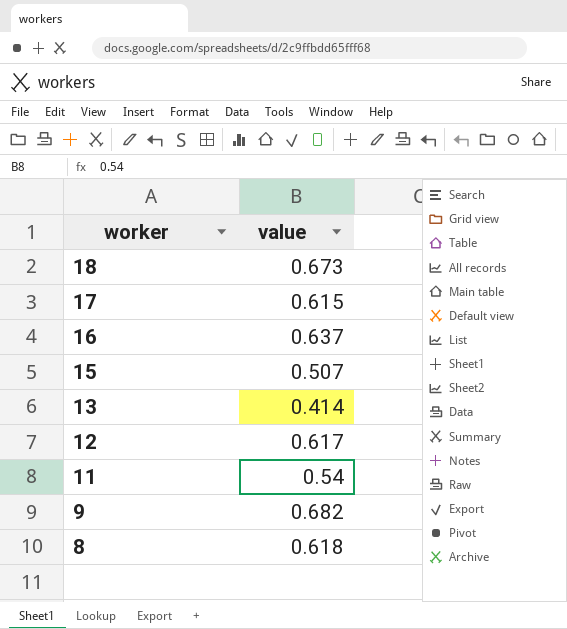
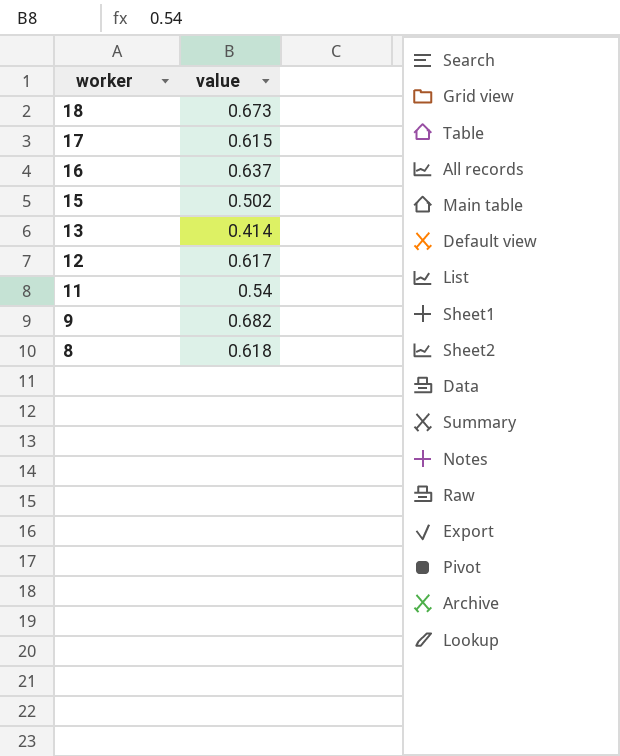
15 | value: 0.507 -> 0.502

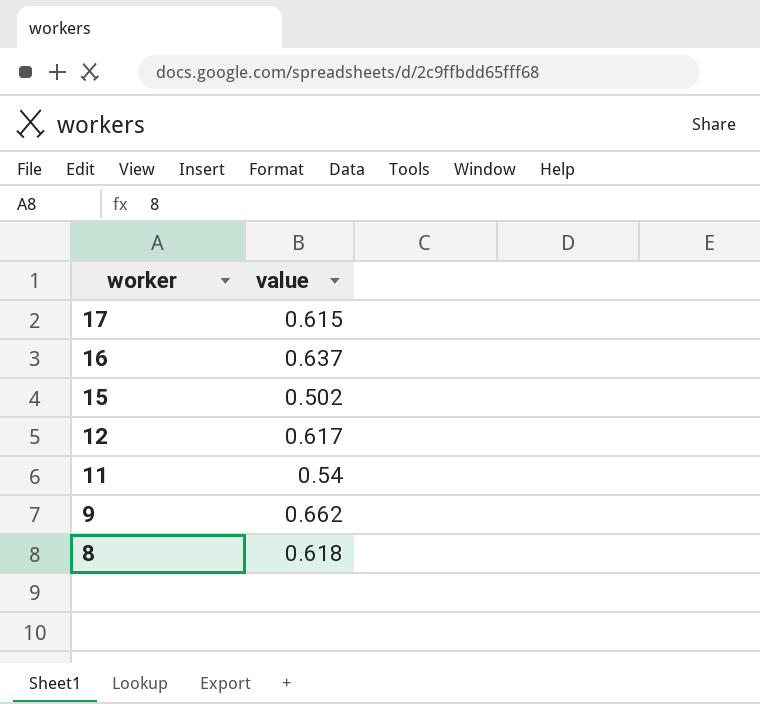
row 18: 0.673 -> none
row 13: 0.414 -> none
9 | value: 0.682 -> 0.662

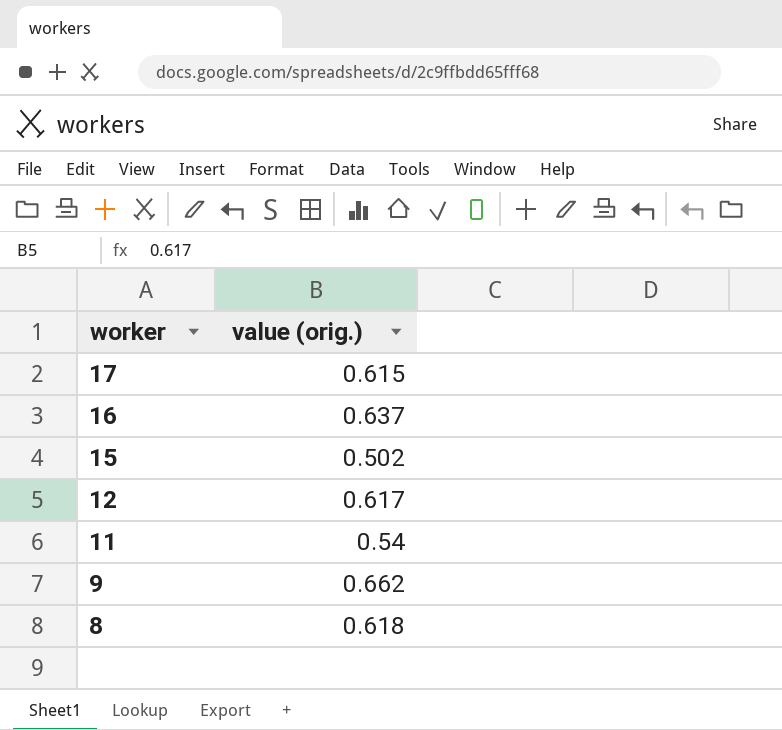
column name: value -> value (orig.)

